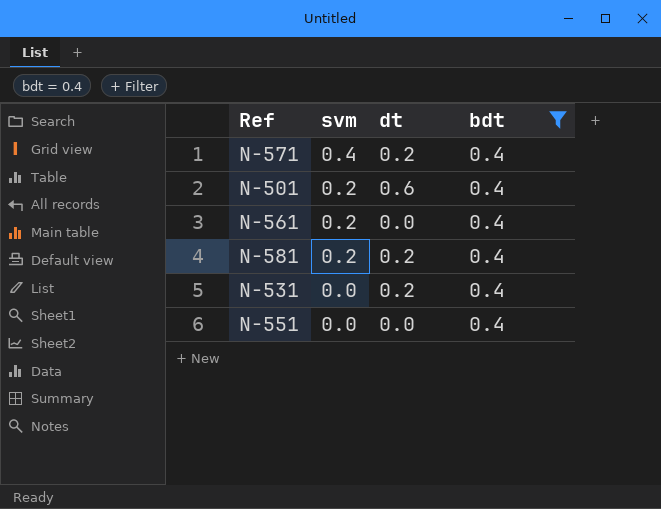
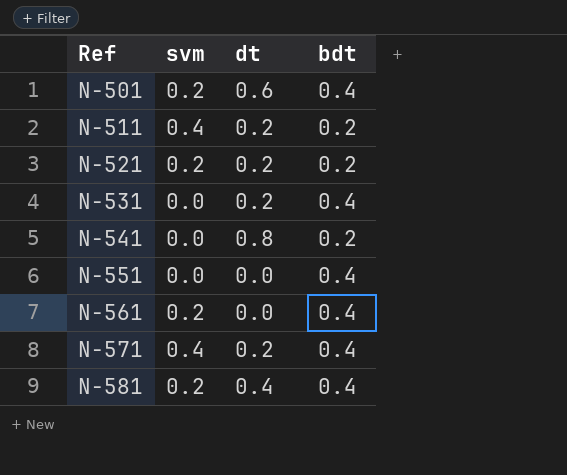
filter: bdt = 0.4 -> none
row order: svm descending -> Ref ascending
N-581 | dt: 0.2 -> 0.4

